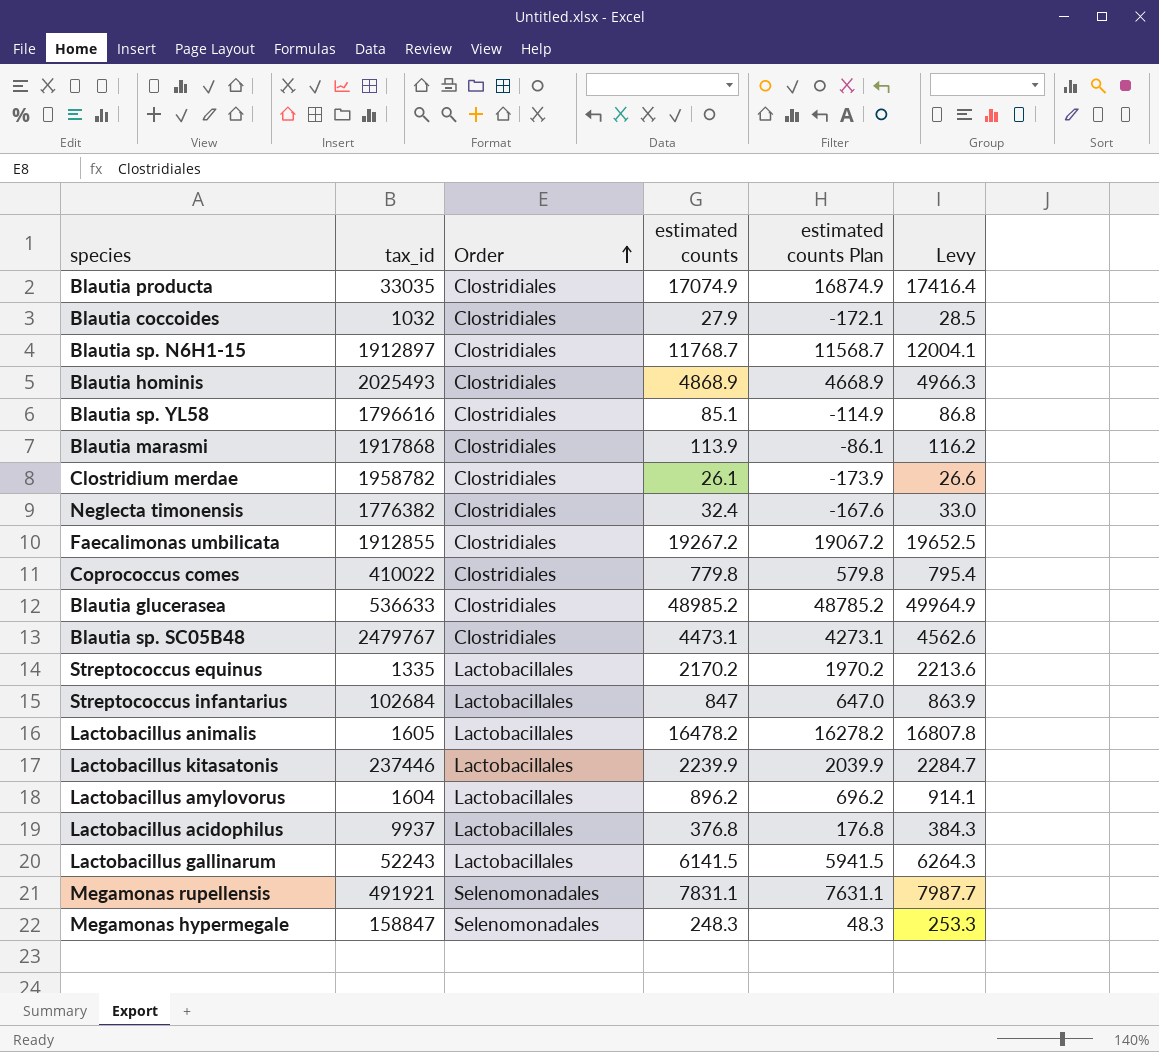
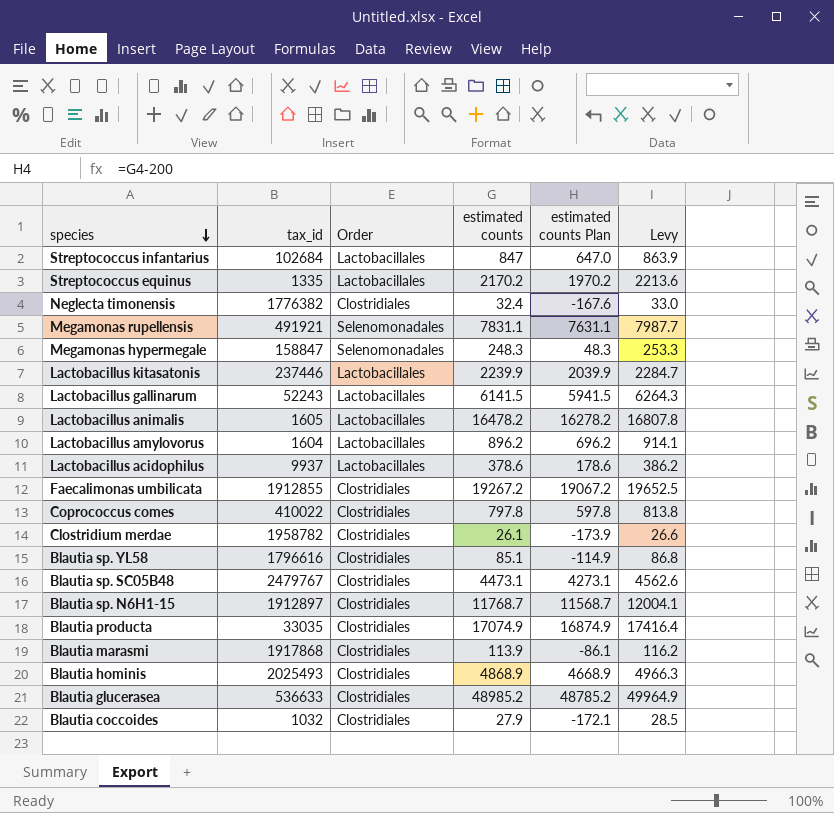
row order: Order ascending -> species descending
Lactobacillus acidophilus | estimated counts: 376.8 -> 378.6
Lactobacillus acidophilus | estimated counts Plan: 176.8 -> 178.6
Lactobacillus acidophilus | Levy: 384.3 -> 386.2
Coprococcus comes | estimated counts: 779.8 -> 797.8
Coprococcus comes | estimated counts Plan: 579.8 -> 597.8
Coprococcus comes | Levy: 795.4 -> 813.8

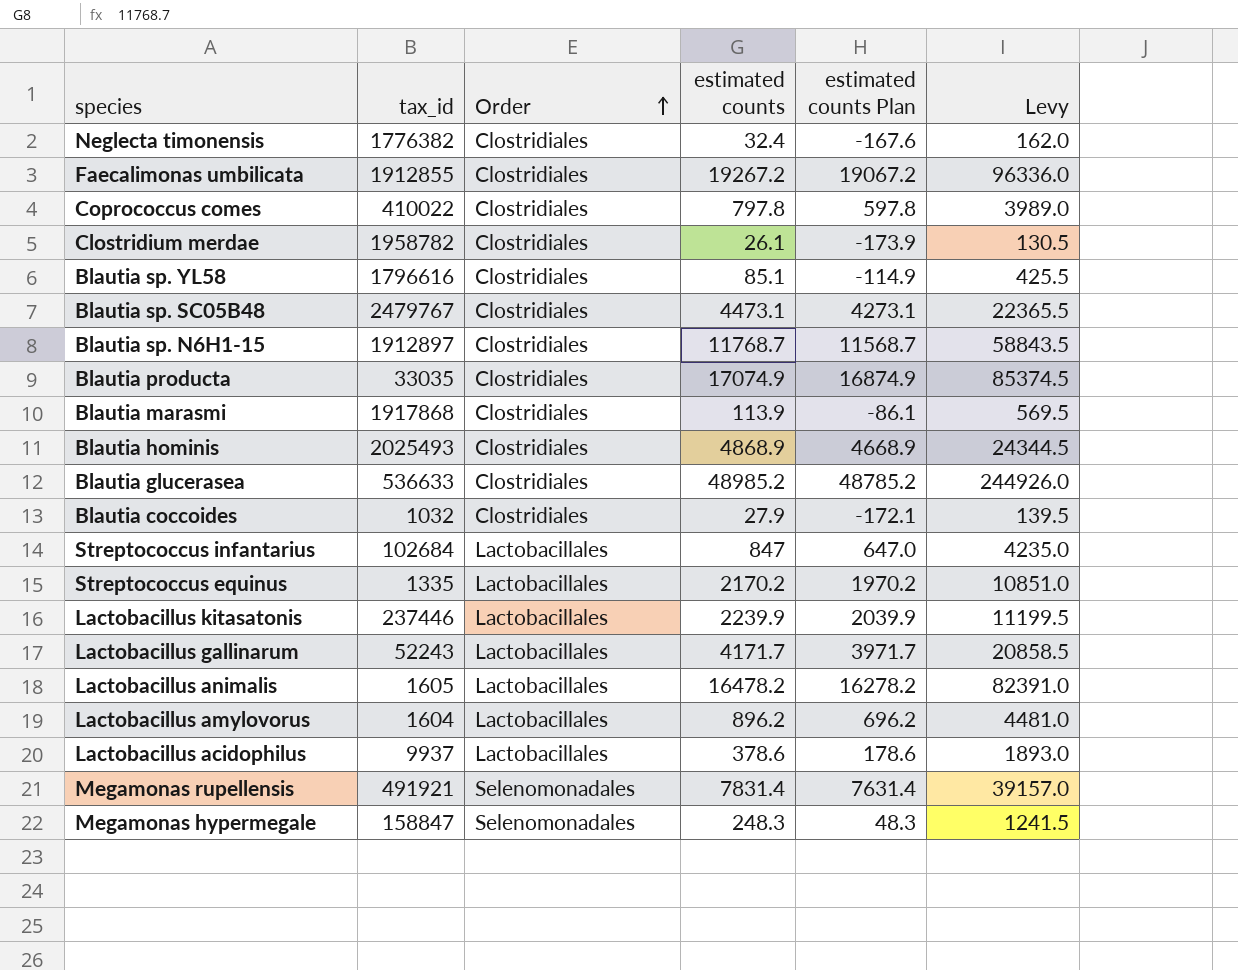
row order: species descending -> Order ascending
column Levy | formula: [estimated counts] * 1.02 -> [estimated counts] * 5
Lactobacillus gallinarum | estimated counts: 6141.5 -> 4171.7
Lactobacillus gallinarum | estimated counts Plan: 5941.5 -> 3971.7
Megamonas rupellensis | estimated counts: 7831.1 -> 7831.4
Megamonas rupellensis | estimated counts Plan: 7631.1 -> 7631.4

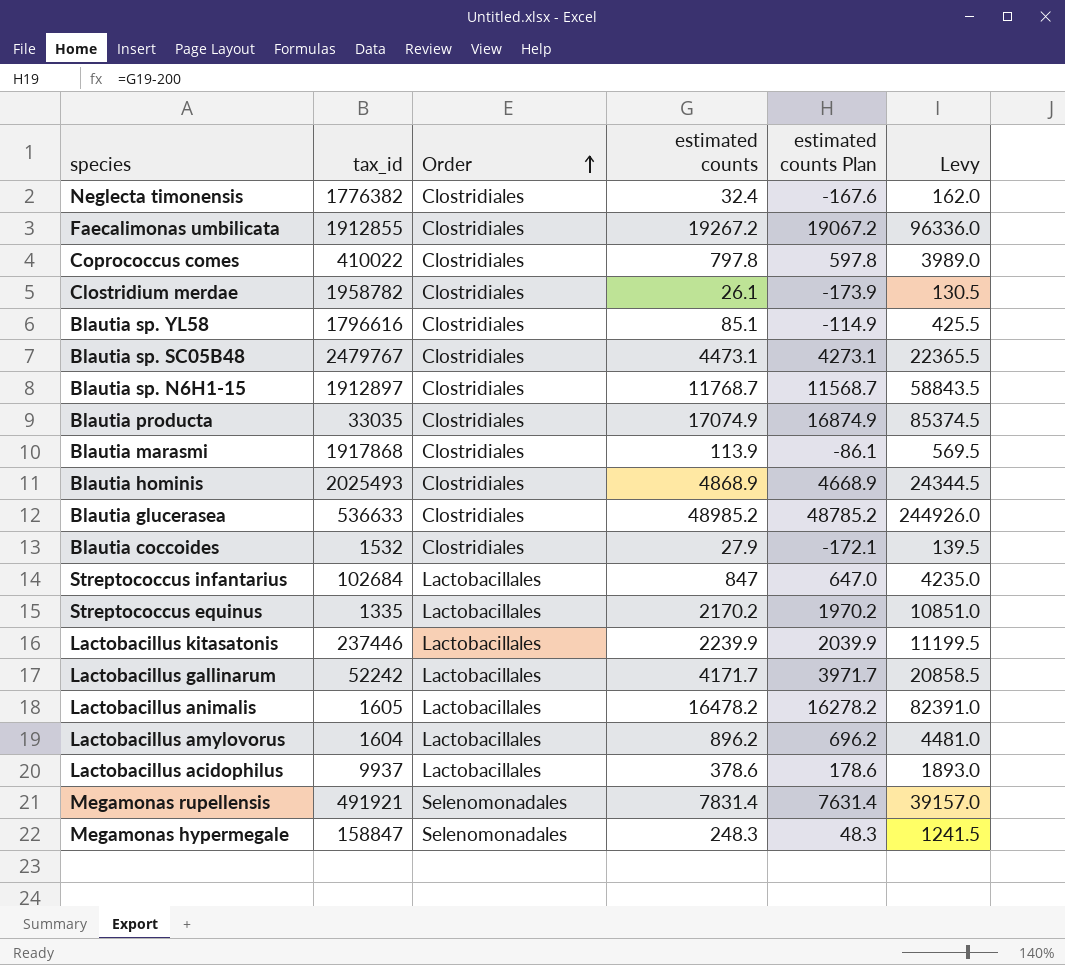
Blautia coccoides | tax_id: 1032 -> 1532
Lactobacillus gallinarum | tax_id: 52243 -> 52242

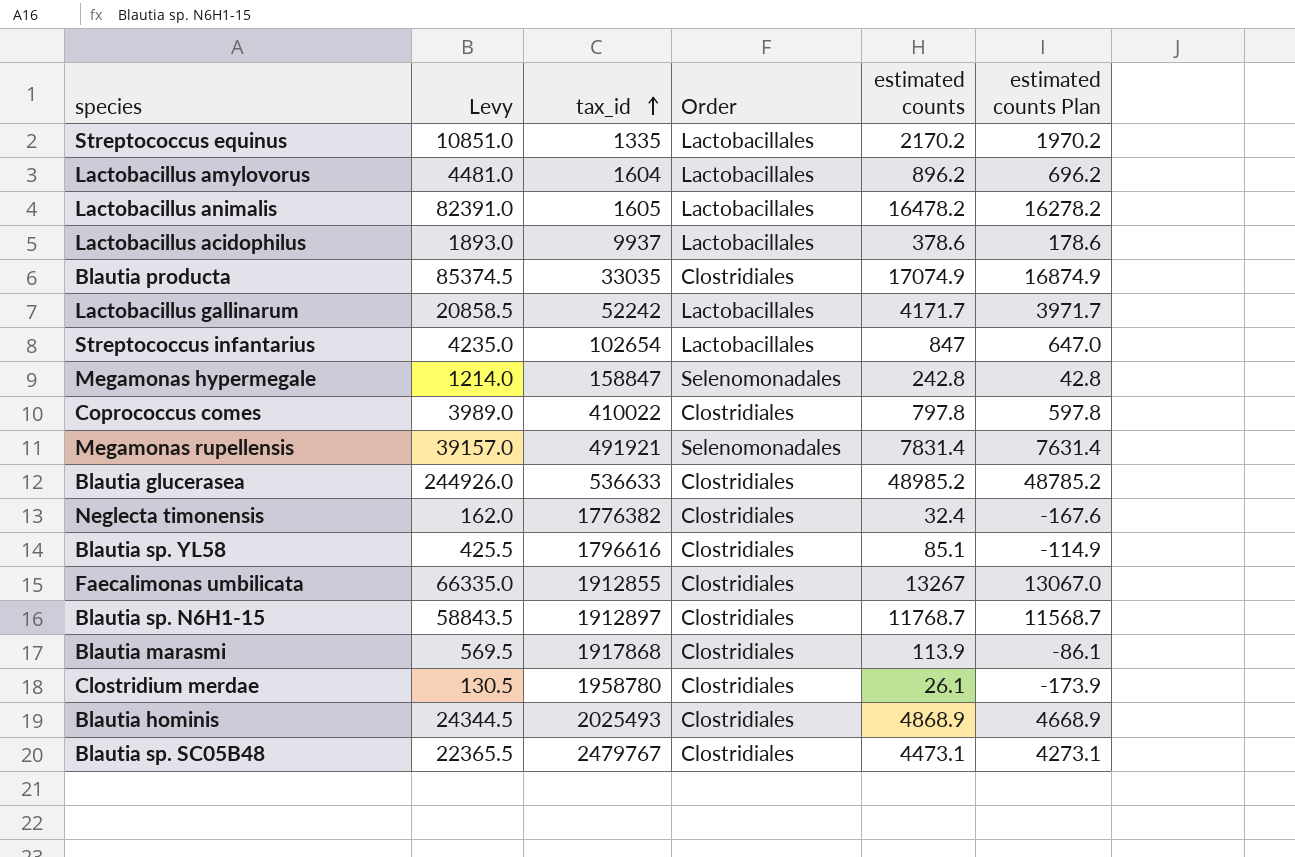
row order: Order ascending -> tax_id ascending
column Levy | position: 6 -> 2
row Blautia coccoides: 1532 | Clostridiales | 27.9 | -172.1 | 139.5 -> none
row Lactobacillus kitasatonis: 237446 | Lactobacillales | 2239.9 | 2039.9 | 11199.5 -> none
Streptococcus infantarius | tax_id: 102684 -> 102654
Megamonas hypermegale | Levy: 1241.5 -> 1214.0
Megamonas hypermegale | estimated counts: 248.3 -> 242.8
Megamonas hypermegale | estimated counts Plan: 48.3 -> 42.8
Faecalimonas umbilicata | Levy: 96336.0 -> 66335.0
Faecalimonas umbilicata | estimated counts: 19267.2 -> 13267
Faecalimonas umbilicata | estimated counts Plan: 19067.2 -> 13067.0
Clostridium merdae | tax_id: 1958782 -> 1958780

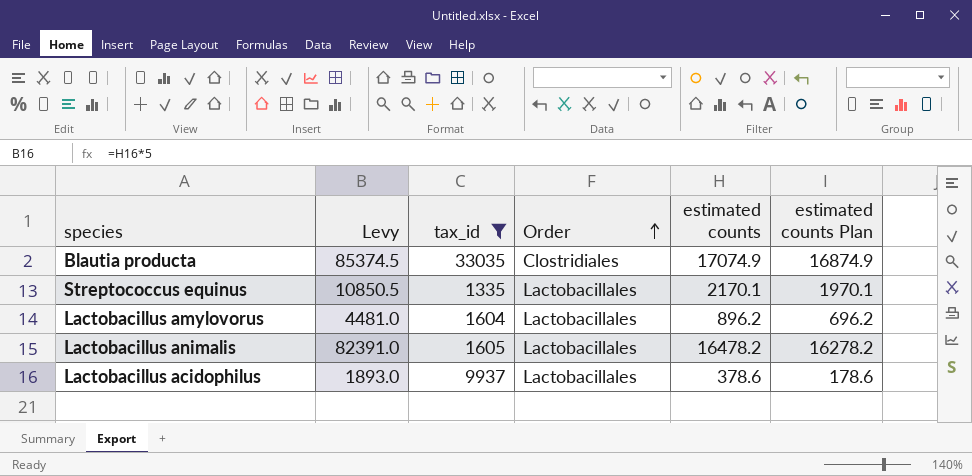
filter: none -> tax_id <= 33035
row order: tax_id ascending -> Order ascending
Streptococcus equinus | Levy: 10851.0 -> 10850.5
Streptococcus equinus | estimated counts: 2170.2 -> 2170.1
Streptococcus equinus | estimated counts Plan: 1970.2 -> 1970.1

